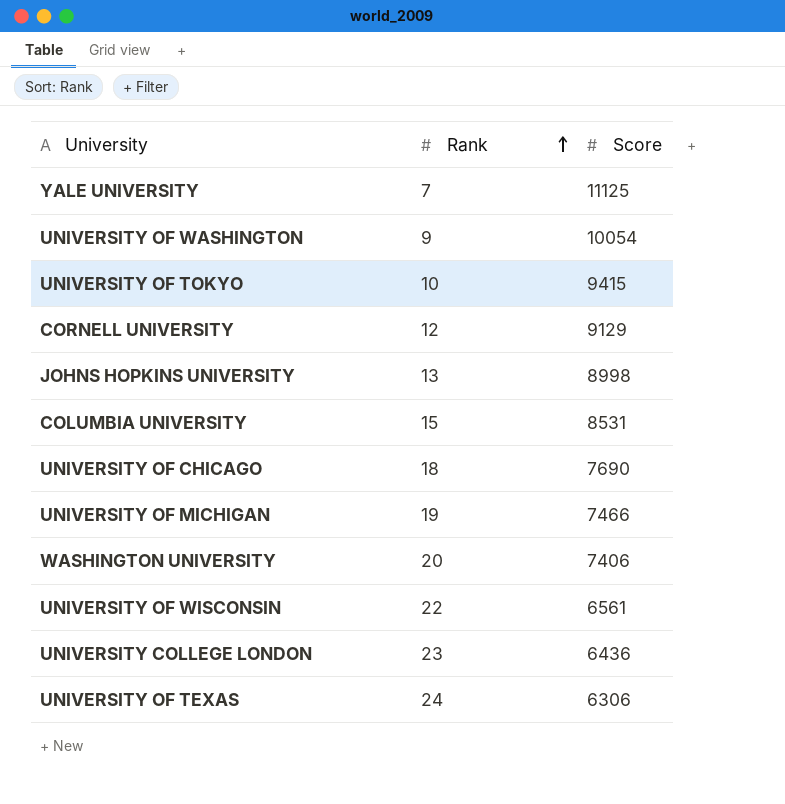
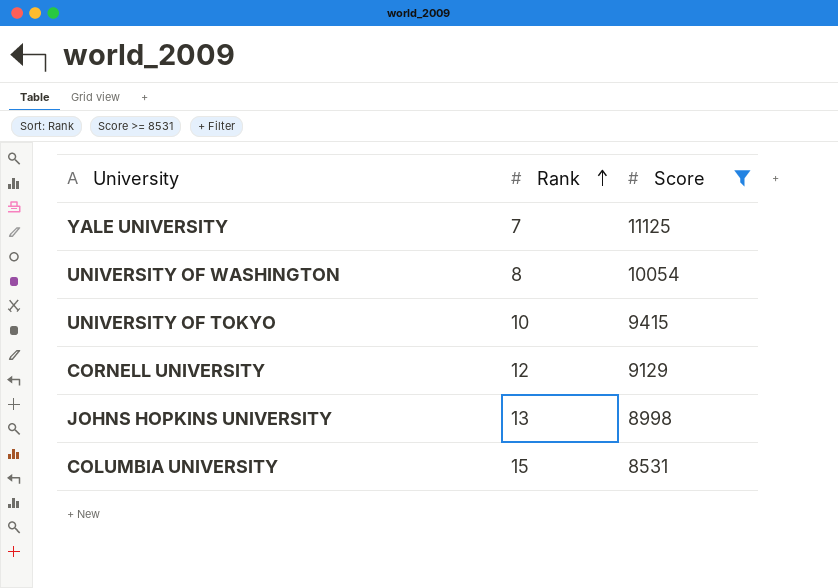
filter: none -> Score >= 8531
UNIVERSITY OF WASHINGTON | Rank: 9 -> 8

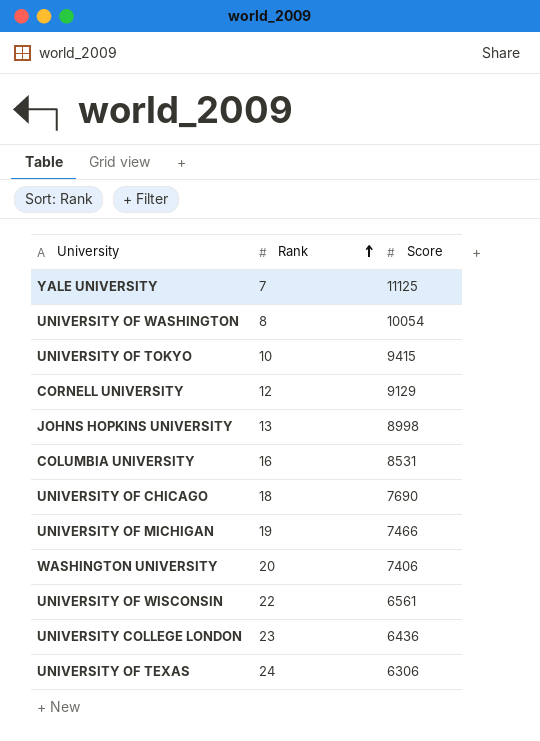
filter: Score >= 8531 -> none
COLUMBIA UNIVERSITY | Rank: 15 -> 16

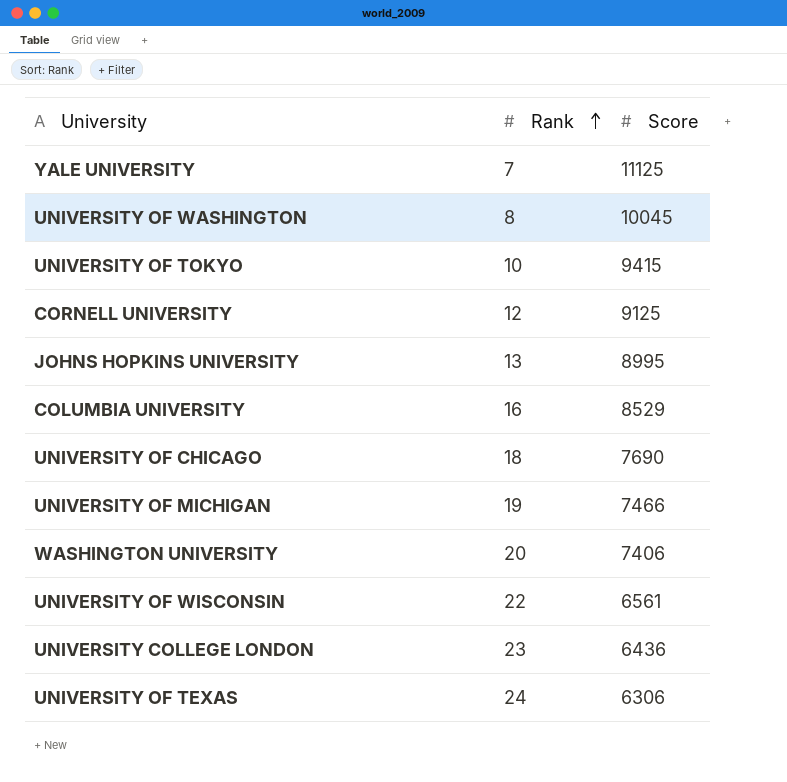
UNIVERSITY OF WASHINGTON | Score: 10054 -> 10045
CORNELL UNIVERSITY | Score: 9129 -> 9125
JOHNS HOPKINS UNIVERSITY | Score: 8998 -> 8995
COLUMBIA UNIVERSITY | Score: 8531 -> 8529

